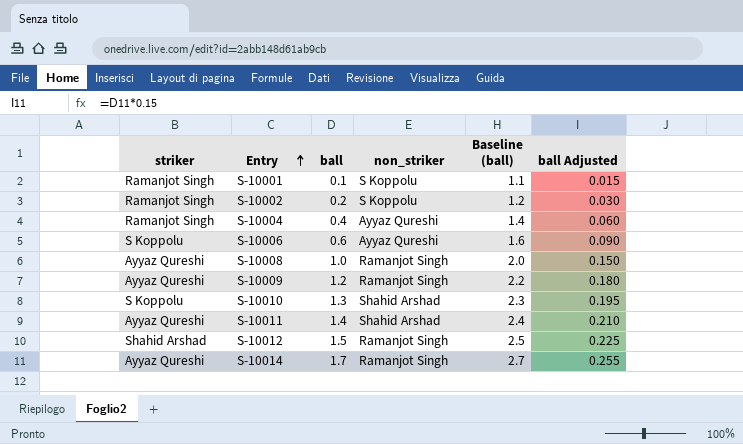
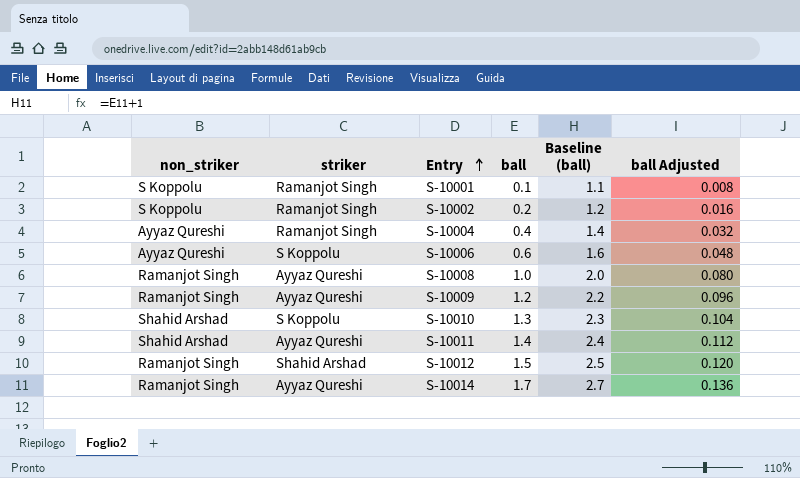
column non_striker | position: 4 -> 1
column ball Adjusted | formula: [ball] * 0.15 -> [ball] * 0.08

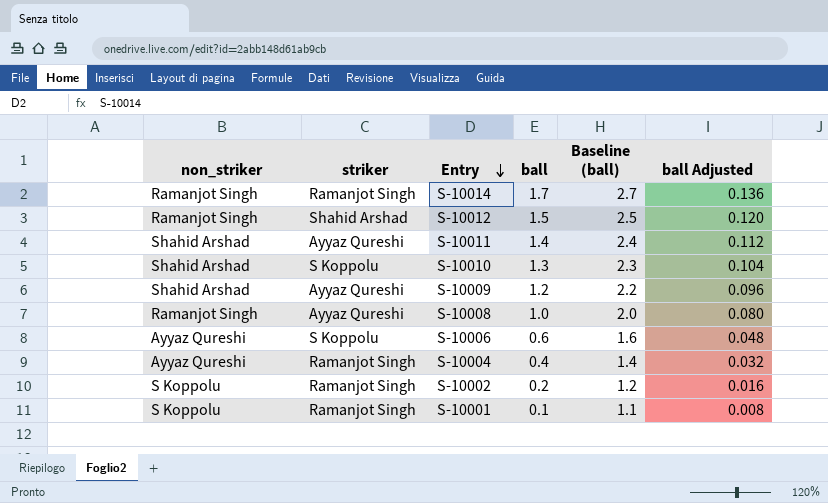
row order: Entry ascending -> Entry descending
S-10014 | striker: Ayyaz Qureshi -> Ramanjot Singh
S-10009 | non_striker: Ramanjot Singh -> Shahid Arshad

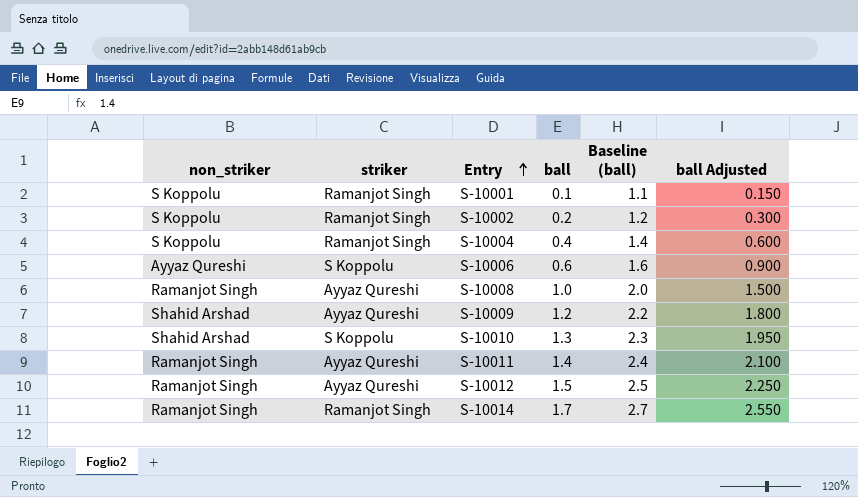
row order: Entry descending -> Entry ascending
column ball Adjusted | formula: [ball] * 0.08 -> [ball] * 1.5
S-10004 | non_striker: Ayyaz Qureshi -> S Koppolu
S-10011 | non_striker: Shahid Arshad -> Ramanjot Singh
S-10012 | striker: Shahid Arshad -> Ayyaz Qureshi

